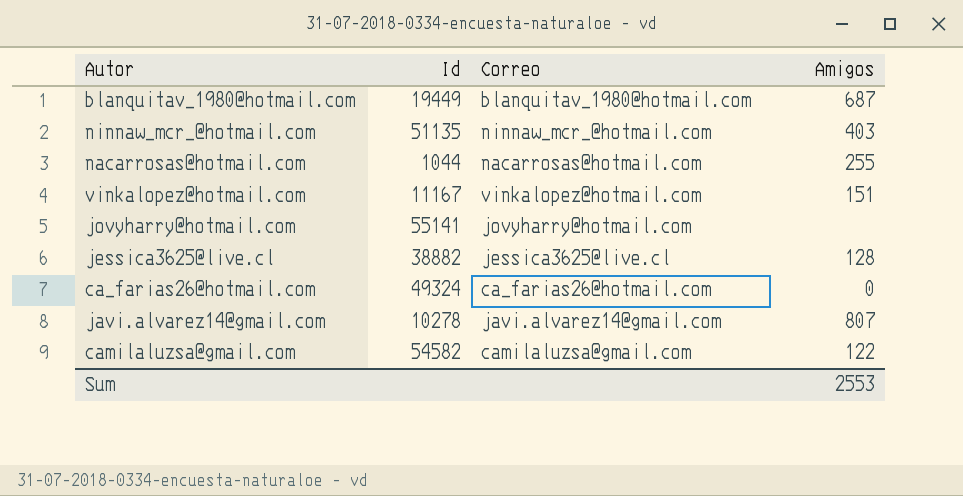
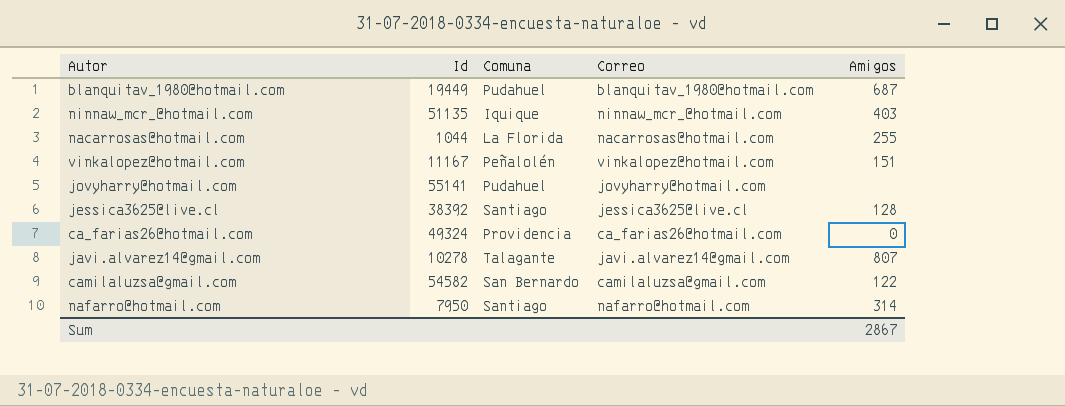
column Comuna | position: none -> 3
jessica3625@live.cl | Id: 38882 -> 38392
row nafarro@hotmail.com: none -> 7950 | Santiago | nafarro@hotmail.com | 314
Sum | Amigos: 2553 -> 2867

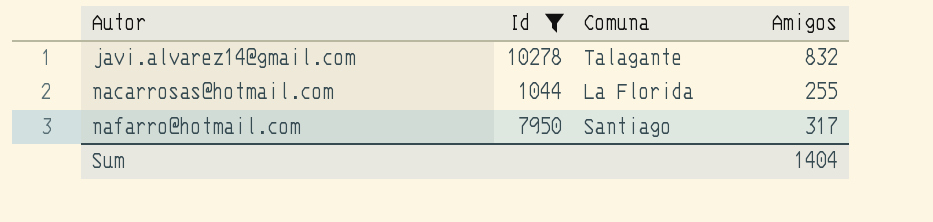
filter: none -> Id <= 10278
row order: none -> Autor ascending
column Correo | position: 4 -> none
javi.alvarez14@gmail.com | Amigos: 807 -> 832
nafarro@hotmail.com | Amigos: 314 -> 317
Sum | Amigos: 2867 -> 1404

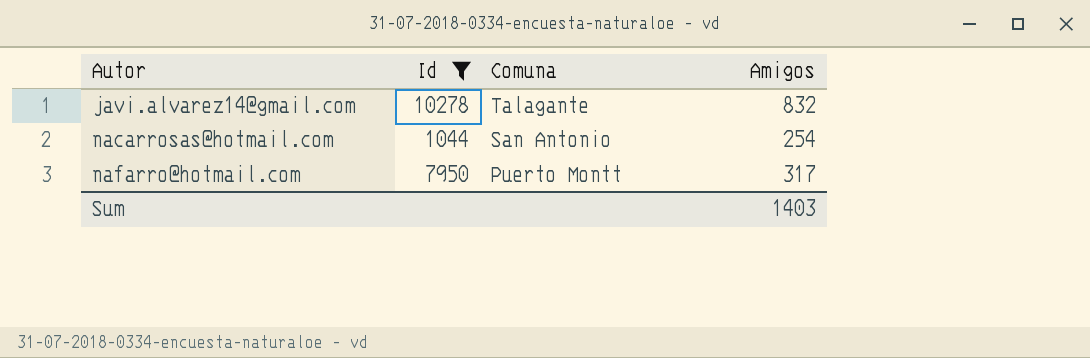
nacarrosas@hotmail.com | Comuna: La Florida -> San Antonio
nacarrosas@hotmail.com | Amigos: 255 -> 254
nafarro@hotmail.com | Comuna: Santiago -> Puerto Montt
Sum | Amigos: 1404 -> 1403

